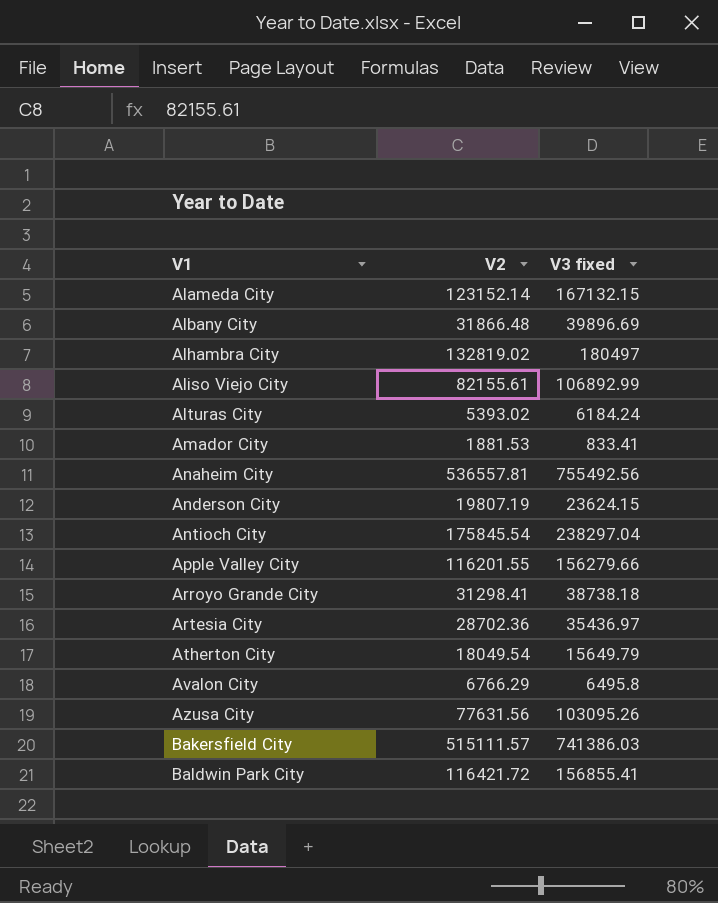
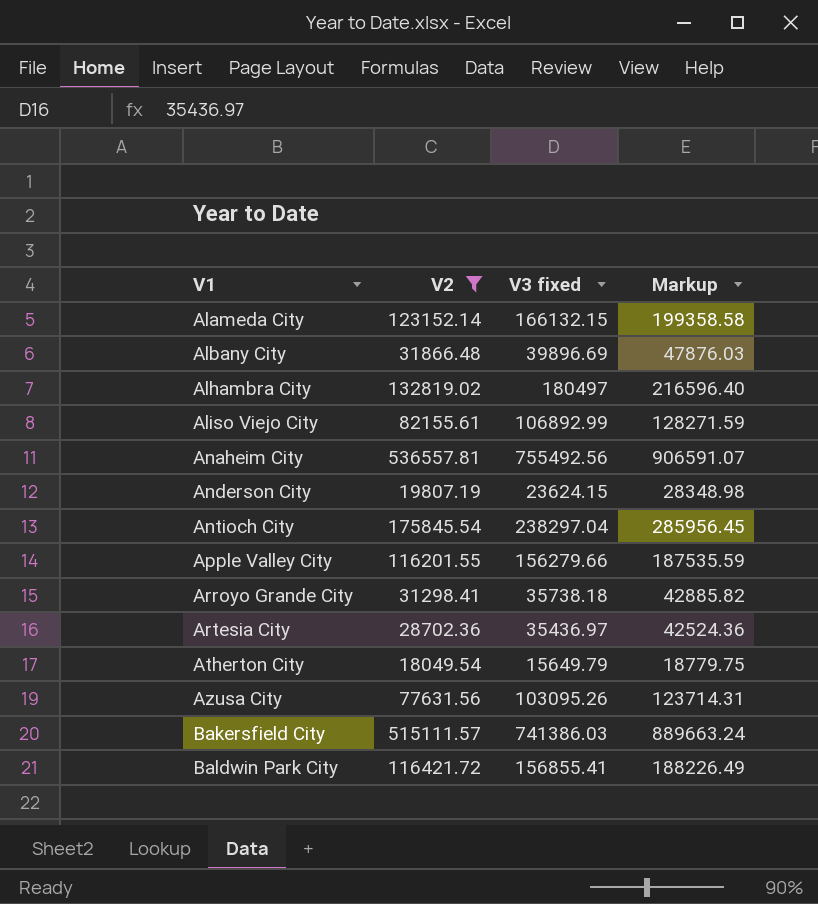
filter: none -> V2 >= 18049.54
column Markup | formula: none -> [V3 fixed] * 1.2
Alameda City | V3 fixed: 167132.15 -> 166132.15
Arroyo Grande City | V3 fixed: 38738.18 -> 35738.18

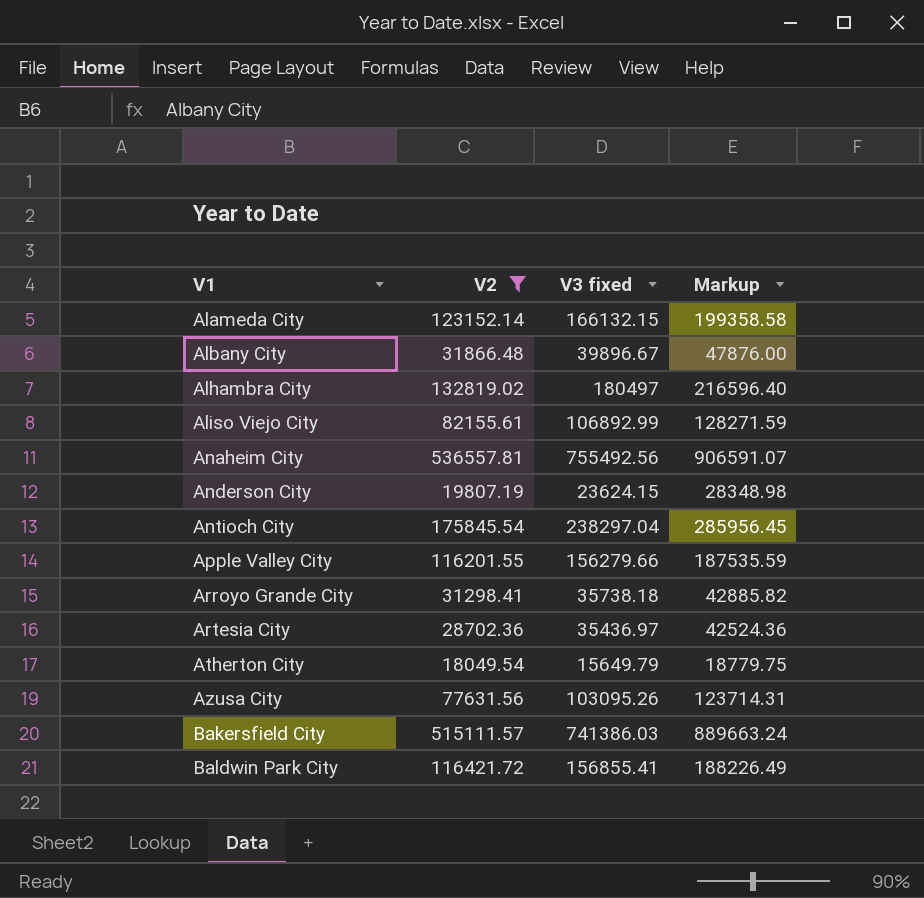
Albany City | V3 fixed: 39896.69 -> 39896.67
Albany City | Markup: 47876.03 -> 47876.00

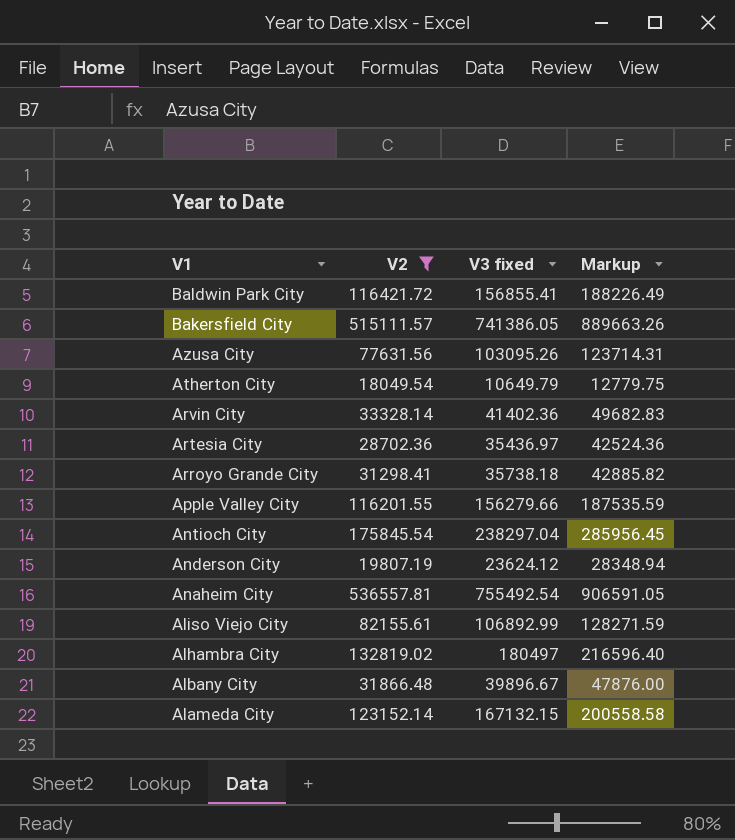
row order: V1 ascending -> V1 descending
Bakersfield City | V3 fixed: 741386.03 -> 741386.05
Bakersfield City | Markup: 889663.24 -> 889663.26
Atherton City | V3 fixed: 15649.79 -> 10649.79
Atherton City | Markup: 18779.75 -> 12779.75
row Arvin City: none -> 33328.14 | 41402.36 | 49682.83
Anderson City | V3 fixed: 23624.15 -> 23624.12
Anderson City | Markup: 28348.98 -> 28348.94
Anaheim City | V3 fixed: 755492.56 -> 755492.54
Anaheim City | Markup: 906591.07 -> 906591.05
Alameda City | V3 fixed: 166132.15 -> 167132.15
Alameda City | Markup: 199358.58 -> 200558.58

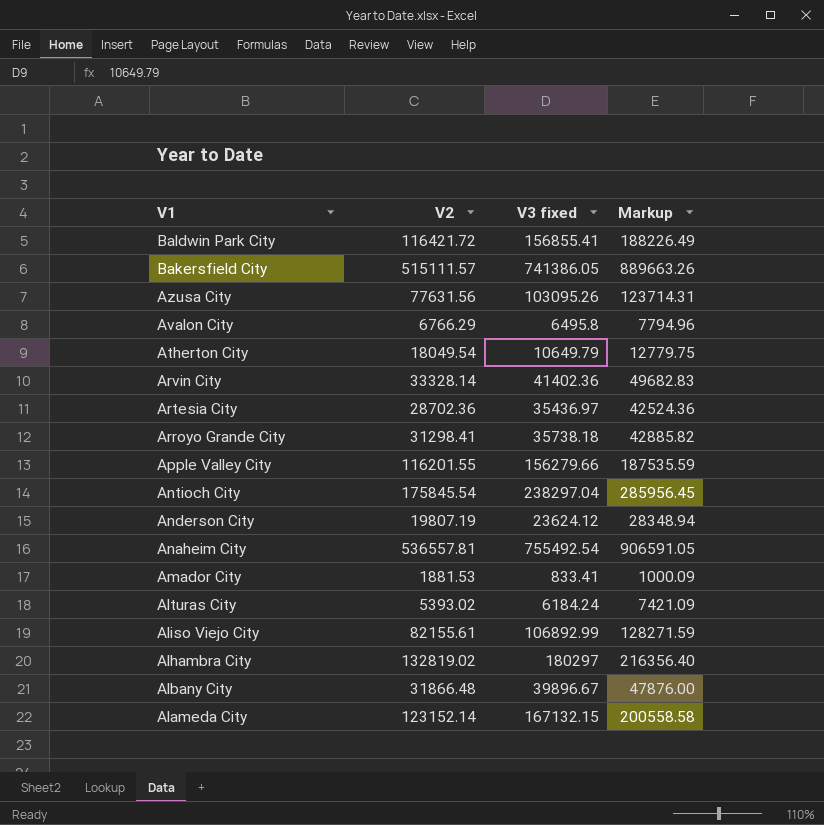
filter: V2 >= 18049.54 -> none
Alhambra City | V3 fixed: 180497 -> 180297
Alhambra City | Markup: 216596.40 -> 216356.40

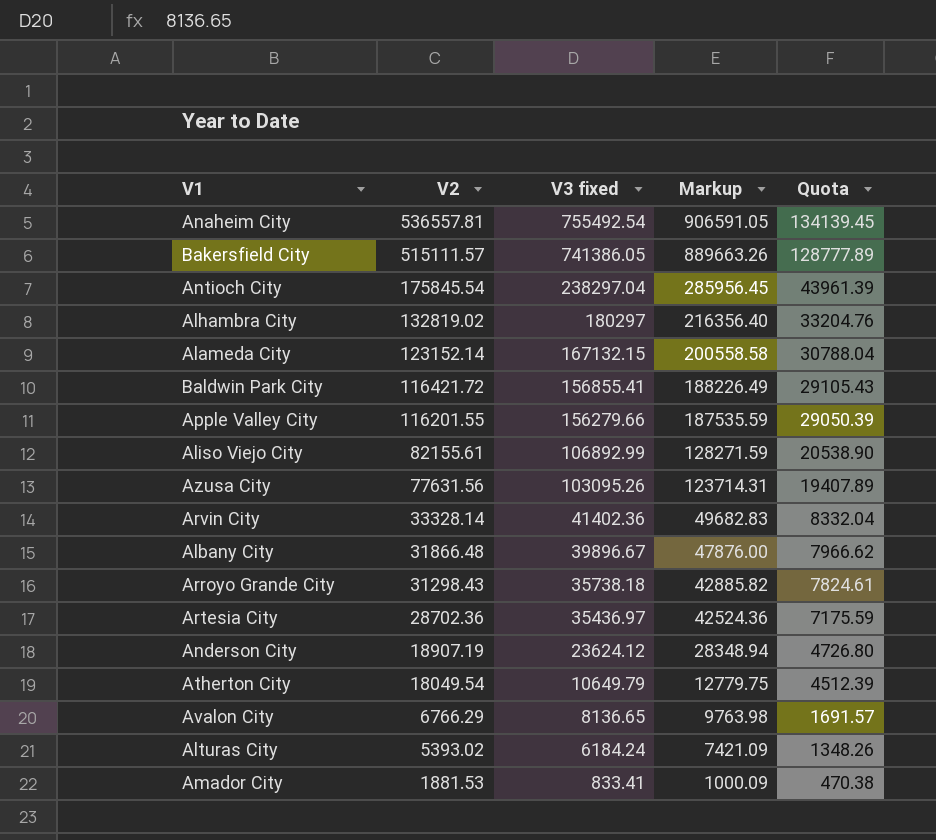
row order: V1 descending -> V2 descending
column Quota | formula: none -> [V2] * 0.25
Arroyo Grande City | V2: 31298.41 -> 31298.43
Anderson City | V2: 19807.19 -> 18907.19
Avalon City | V3 fixed: 6495.8 -> 8136.65
Avalon City | Markup: 7794.96 -> 9763.98

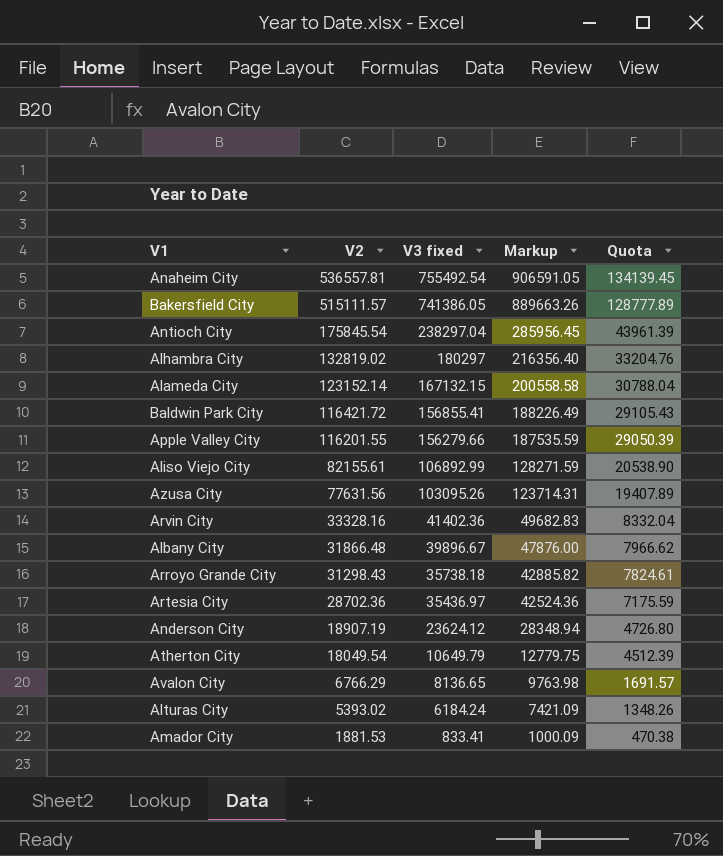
Arvin City | V2: 33328.14 -> 33328.16

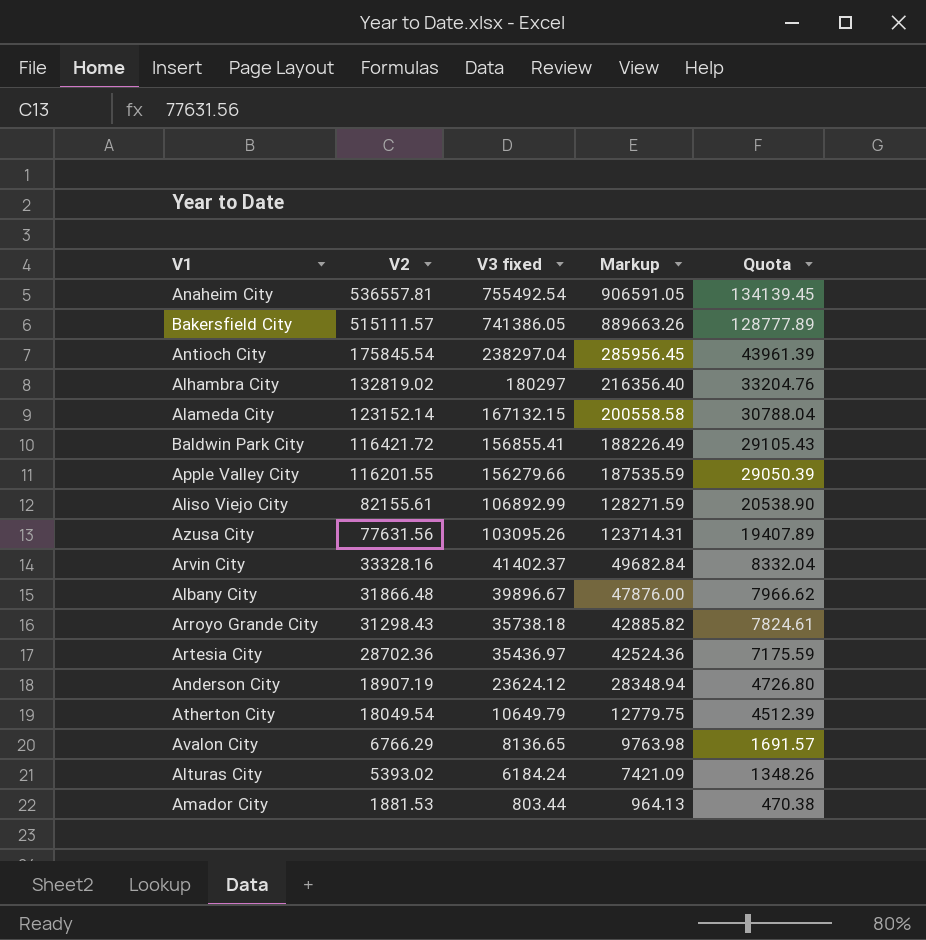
Arvin City | V3 fixed: 41402.36 -> 41402.37
Arvin City | Markup: 49682.83 -> 49682.84
Amador City | V3 fixed: 833.41 -> 803.44
Amador City | Markup: 1000.09 -> 964.13

